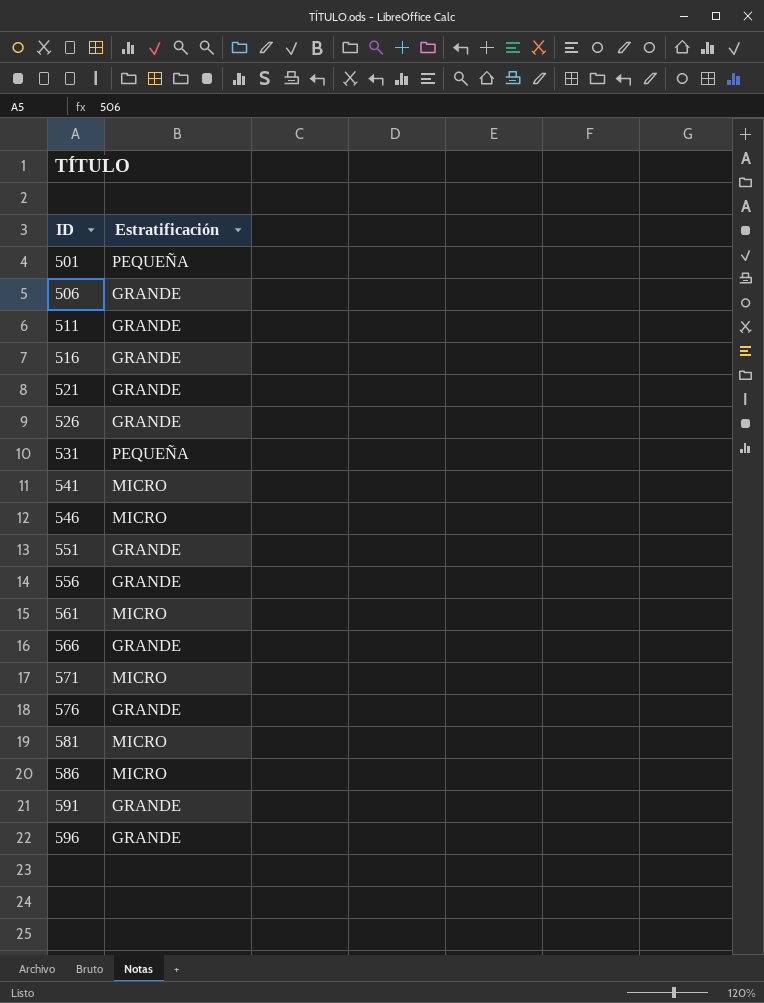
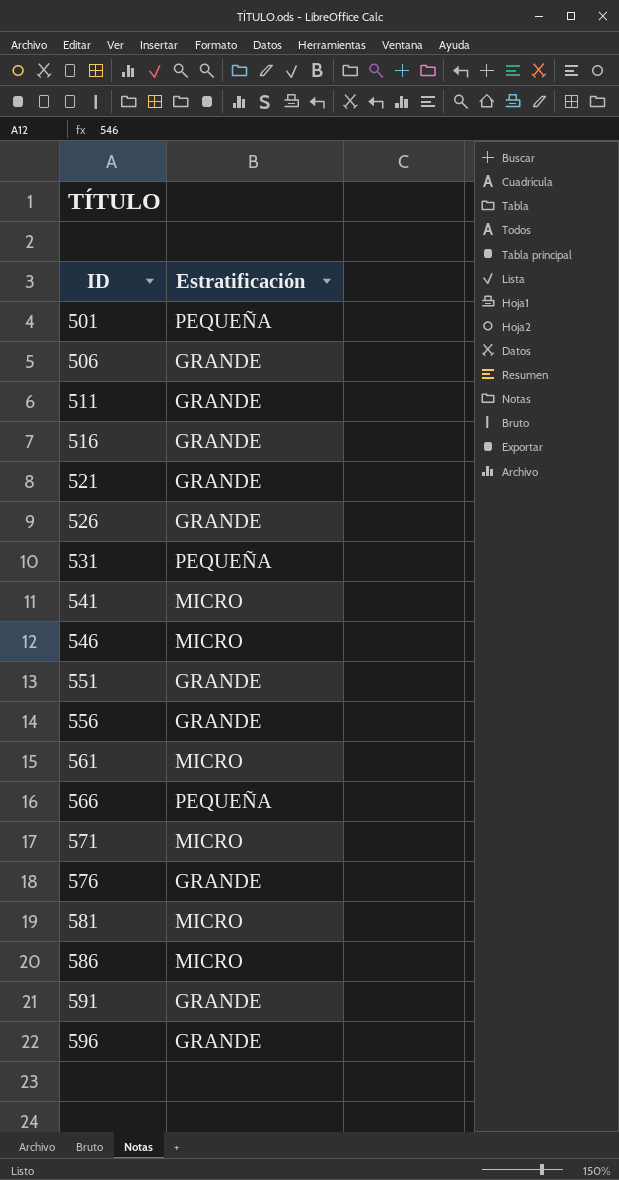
566 | Estratificación: GRANDE -> PEQUEÑA

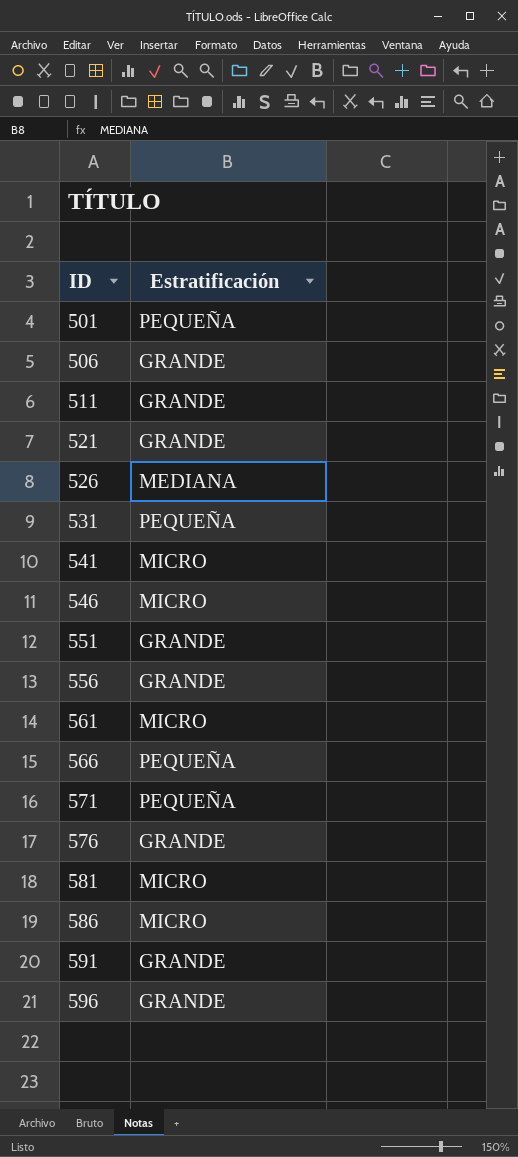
row 516: GRANDE -> none
526 | Estratificación: GRANDE -> MEDIANA
571 | Estratificación: MICRO -> PEQUEÑA

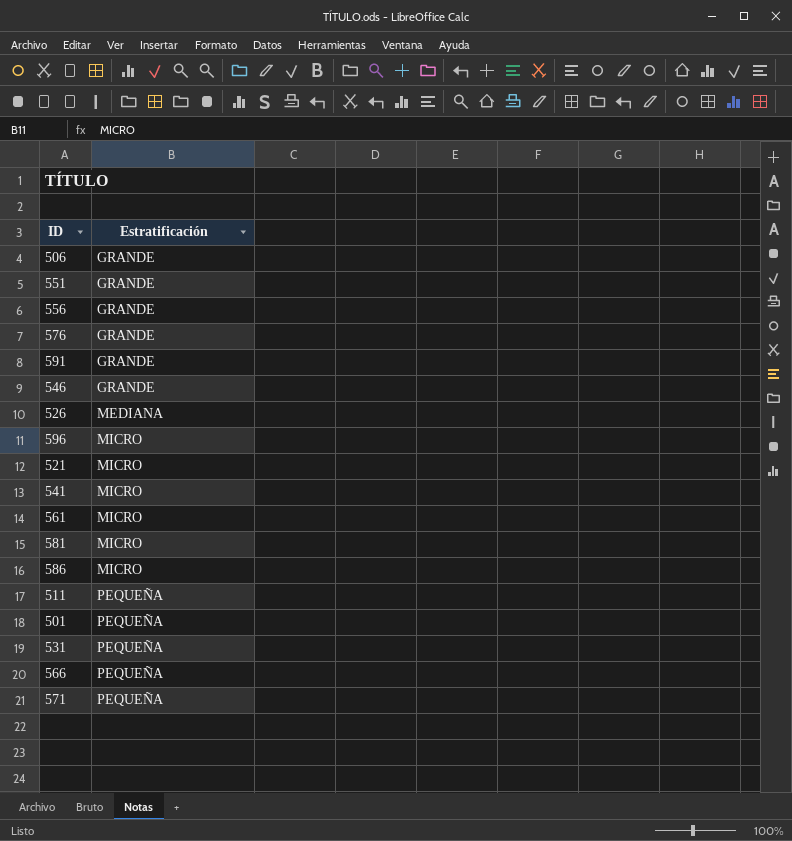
row order: ID ascending -> Estratificación ascending
546 | Estratificación: MICRO -> GRANDE
596 | Estratificación: GRANDE -> MICRO
521 | Estratificación: GRANDE -> MICRO
511 | Estratificación: GRANDE -> PEQUEÑA

